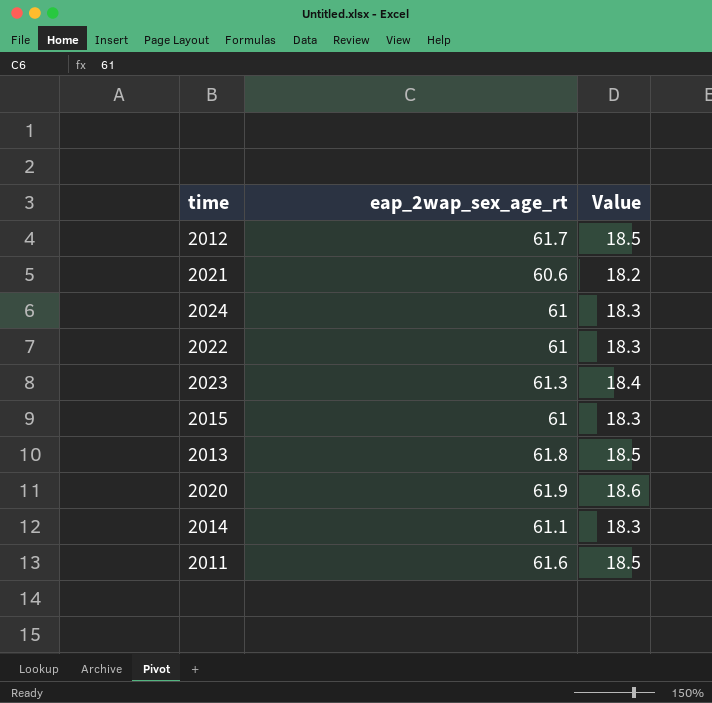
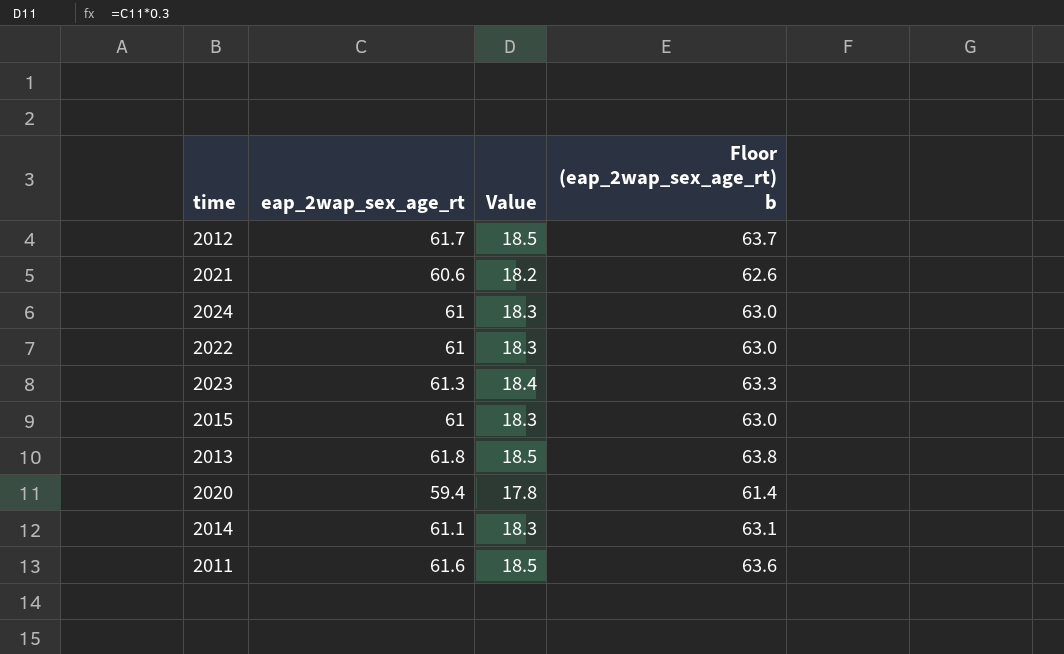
column Floor (eap_2wap_sex_age_rt) b | formula: none -> [eap_2wap_sex_age_rt] + 2
2020 | eap_2wap_sex_age_rt: 61.9 -> 59.4
2020 | Value: 18.6 -> 17.8

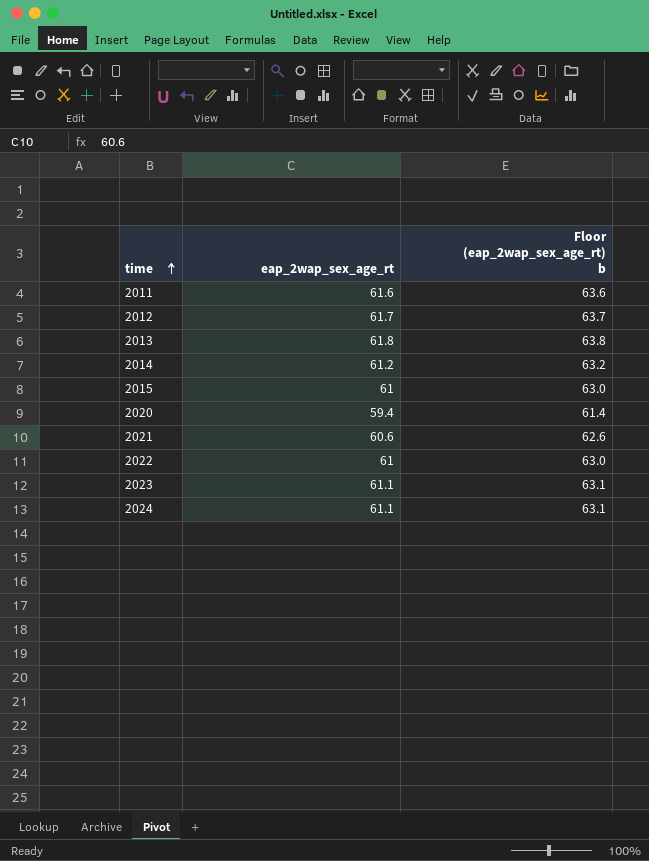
row order: none -> time ascending
column Value | formula: [eap_2wap_sex_age_rt] * 0.3 -> none
2014 | eap_2wap_sex_age_rt: 61.1 -> 61.2
2014 | Floor (eap_2wap_sex_age_rt) b: 63.1 -> 63.2
2023 | eap_2wap_sex_age_rt: 61.3 -> 61.1
2023 | Floor (eap_2wap_sex_age_rt) b: 63.3 -> 63.1
2024 | eap_2wap_sex_age_rt: 61 -> 61.1
2024 | Floor (eap_2wap_sex_age_rt) b: 63.0 -> 63.1

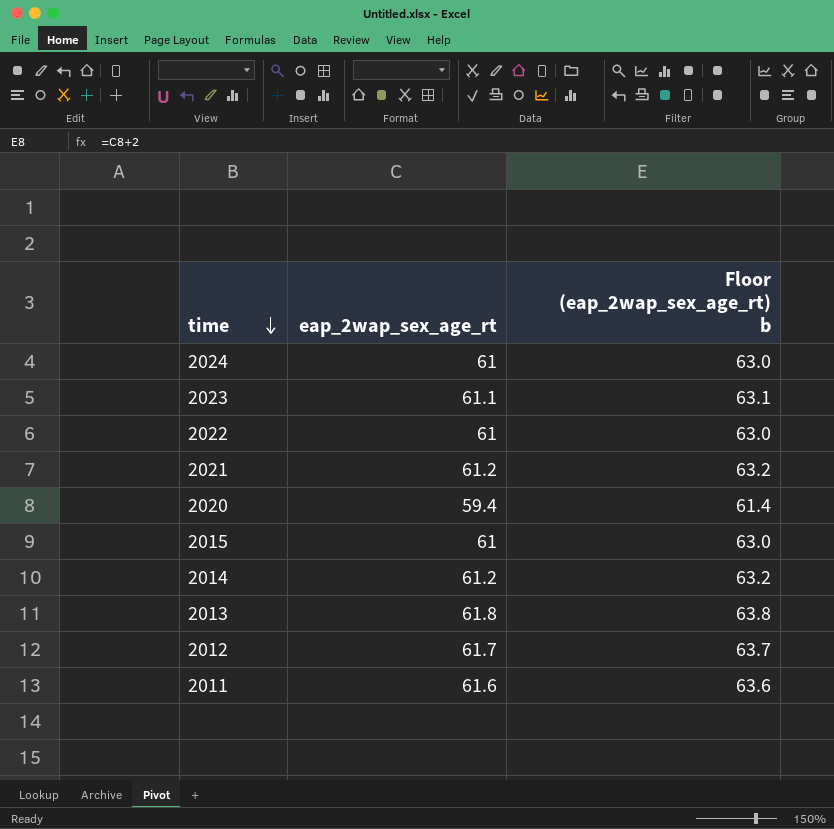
row order: time ascending -> time descending
2024 | eap_2wap_sex_age_rt: 61.1 -> 61
2024 | Floor (eap_2wap_sex_age_rt) b: 63.1 -> 63.0
2021 | eap_2wap_sex_age_rt: 60.6 -> 61.2
2021 | Floor (eap_2wap_sex_age_rt) b: 62.6 -> 63.2

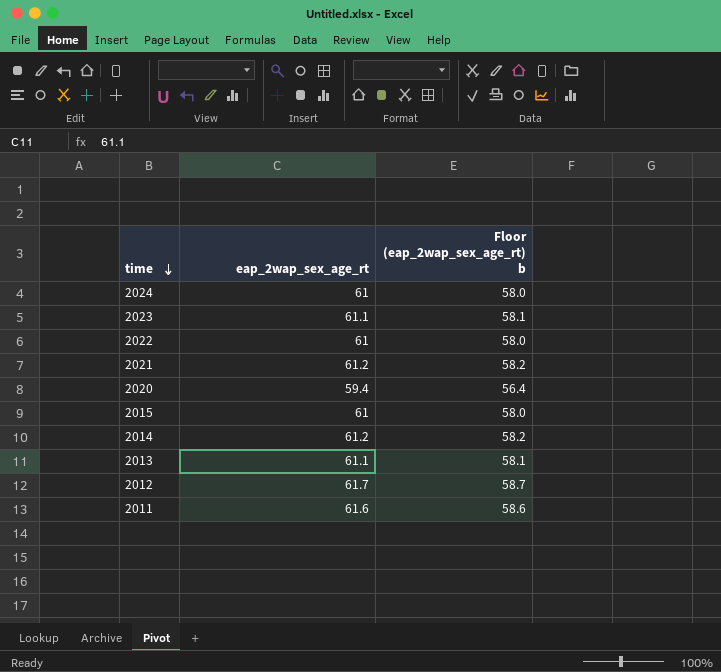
column Floor (eap_2wap_sex_age_rt) b | formula: [eap_2wap_sex_age_rt] + 2 -> [eap_2wap_sex_age_rt] - 3
2013 | eap_2wap_sex_age_rt: 61.8 -> 61.1

